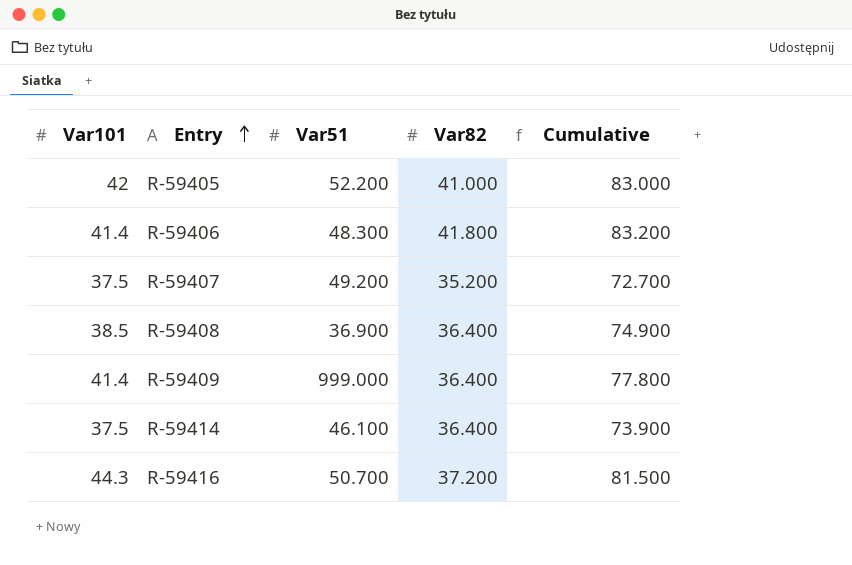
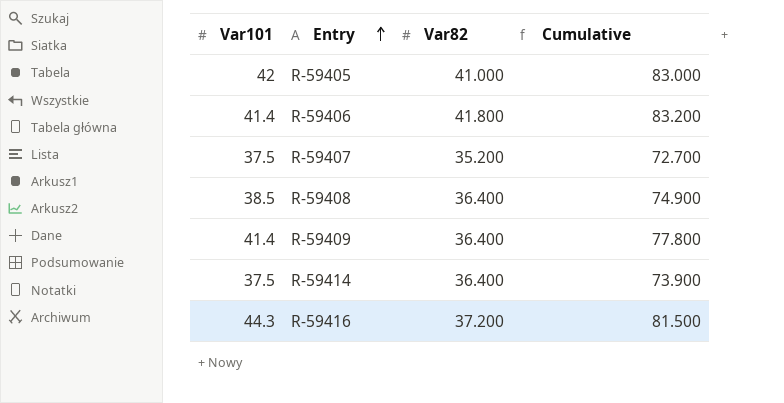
column Var51 | position: 3 -> none

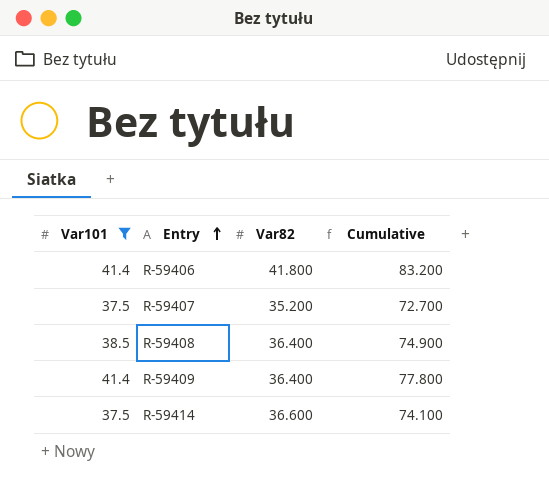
filter: none -> Var101 <= 41.4
R-59414 | Var82: 36.400 -> 36.600
R-59414 | Cumulative: 73.900 -> 74.100

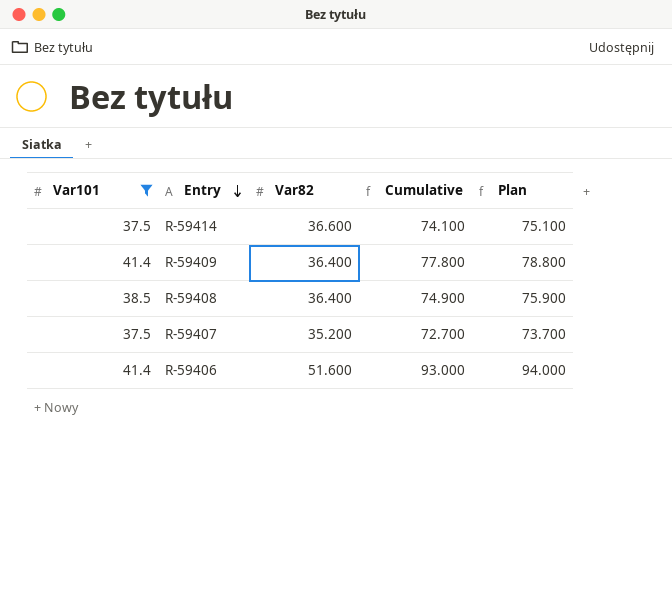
row order: Entry ascending -> Entry descending
column Plan | formula: none -> [Cumulative] + 1
R-59406 | Var82: 41.800 -> 51.600
R-59406 | Cumulative: 83.200 -> 93.000

